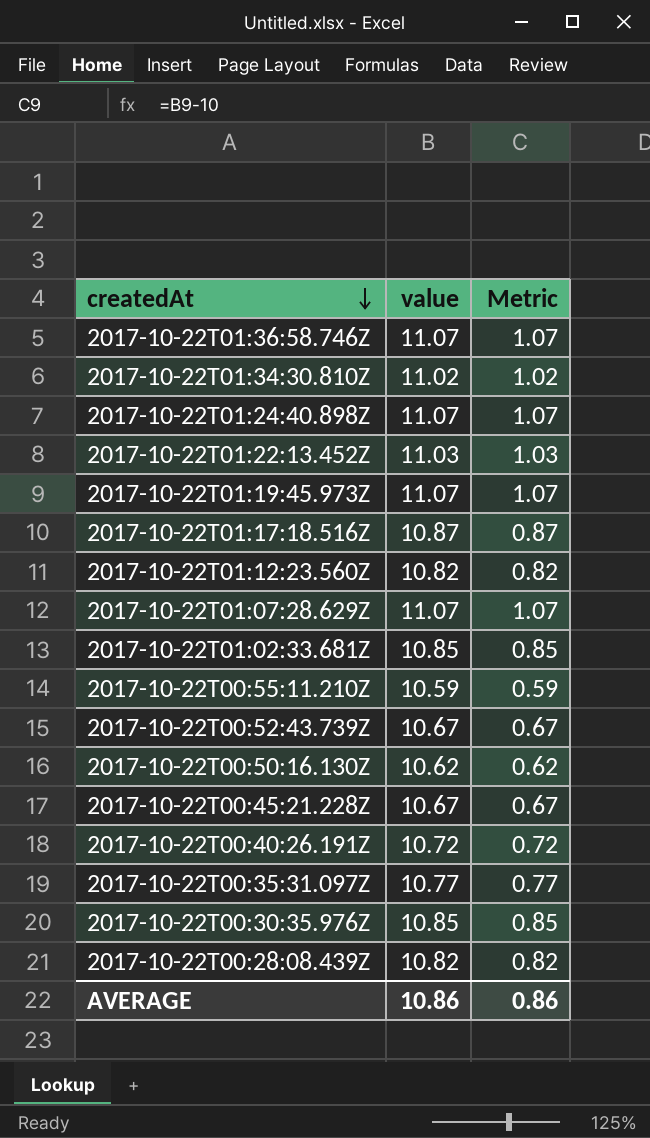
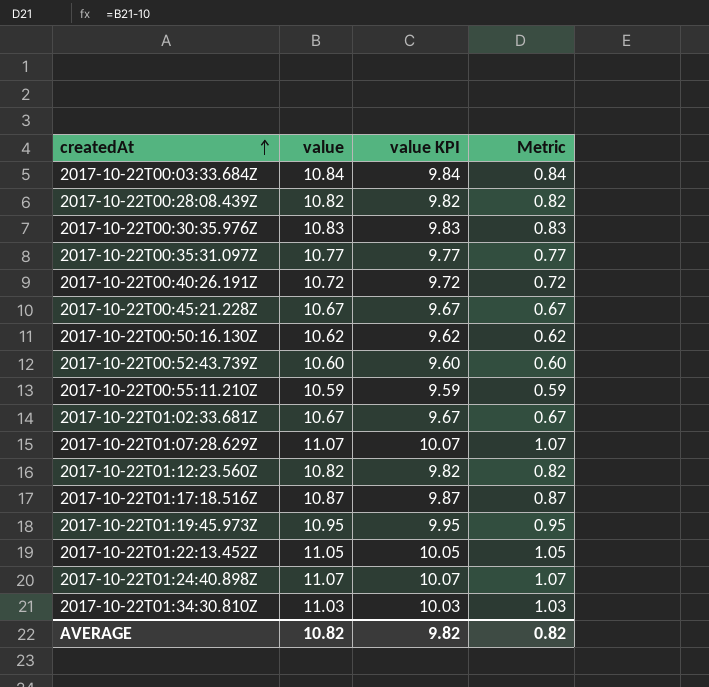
row order: createdAt descending -> createdAt ascending
column value KPI | formula: none -> [value] - 1
row 2017-10-22T01:36:58.746Z: 11.07 | 1.07 -> none
row 2017-10-22T00:03:33.684Z: none -> 10.84 | 9.84 | 0.84
2017-10-22T00:30:35.976Z | value: 10.85 -> 10.83
2017-10-22T00:30:35.976Z | Metric: 0.85 -> 0.83
2017-10-22T00:52:43.739Z | value: 10.67 -> 10.60
2017-10-22T00:52:43.739Z | Metric: 0.67 -> 0.60
2017-10-22T01:02:33.681Z | value: 10.85 -> 10.67
2017-10-22T01:02:33.681Z | Metric: 0.85 -> 0.67
2017-10-22T01:19:45.973Z | value: 11.07 -> 10.95
2017-10-22T01:19:45.973Z | Metric: 1.07 -> 0.95
2017-10-22T01:22:13.452Z | value: 11.03 -> 11.05
2017-10-22T01:22:13.452Z | Metric: 1.03 -> 1.05
2017-10-22T01:34:30.810Z | value: 11.02 -> 11.03
2017-10-22T01:34:30.810Z | Metric: 1.02 -> 1.03
AVERAGE | value: 10.86 -> 10.82
AVERAGE | Metric: 0.86 -> 0.82

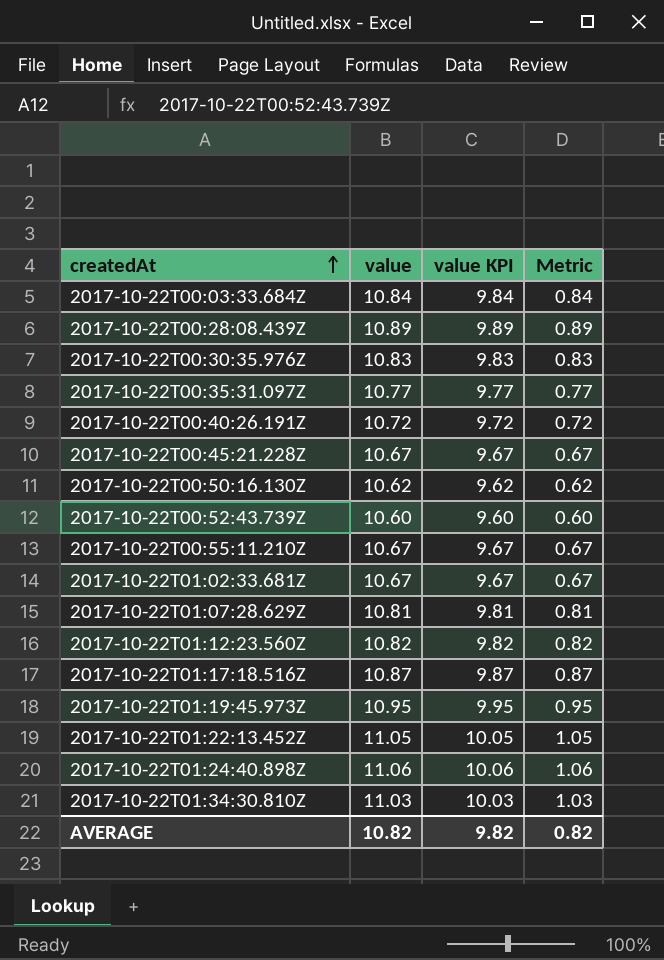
2017-10-22T00:28:08.439Z | value: 10.82 -> 10.89
2017-10-22T00:28:08.439Z | value KPI: 9.82 -> 9.89
2017-10-22T00:28:08.439Z | Metric: 0.82 -> 0.89
2017-10-22T00:55:11.210Z | value: 10.59 -> 10.67
2017-10-22T00:55:11.210Z | value KPI: 9.59 -> 9.67
2017-10-22T00:55:11.210Z | Metric: 0.59 -> 0.67
2017-10-22T01:07:28.629Z | value: 11.07 -> 10.81
2017-10-22T01:07:28.629Z | value KPI: 10.07 -> 9.81
2017-10-22T01:07:28.629Z | Metric: 1.07 -> 0.81
2017-10-22T01:24:40.898Z | value: 11.07 -> 11.06
2017-10-22T01:24:40.898Z | value KPI: 10.07 -> 10.06
2017-10-22T01:24:40.898Z | Metric: 1.07 -> 1.06

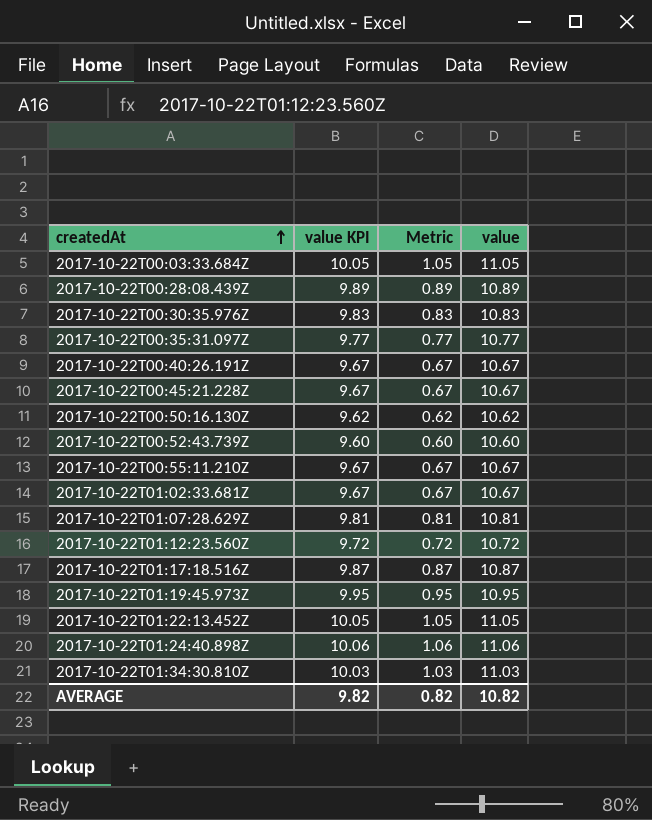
column value | position: 2 -> 4
2017-10-22T00:03:33.684Z | value KPI: 9.84 -> 10.05
2017-10-22T00:03:33.684Z | Metric: 0.84 -> 1.05
2017-10-22T00:03:33.684Z | value: 10.84 -> 11.05
2017-10-22T00:40:26.191Z | value KPI: 9.72 -> 9.67
2017-10-22T00:40:26.191Z | Metric: 0.72 -> 0.67
2017-10-22T00:40:26.191Z | value: 10.72 -> 10.67
2017-10-22T01:12:23.560Z | value KPI: 9.82 -> 9.72
2017-10-22T01:12:23.560Z | Metric: 0.82 -> 0.72
2017-10-22T01:12:23.560Z | value: 10.82 -> 10.72

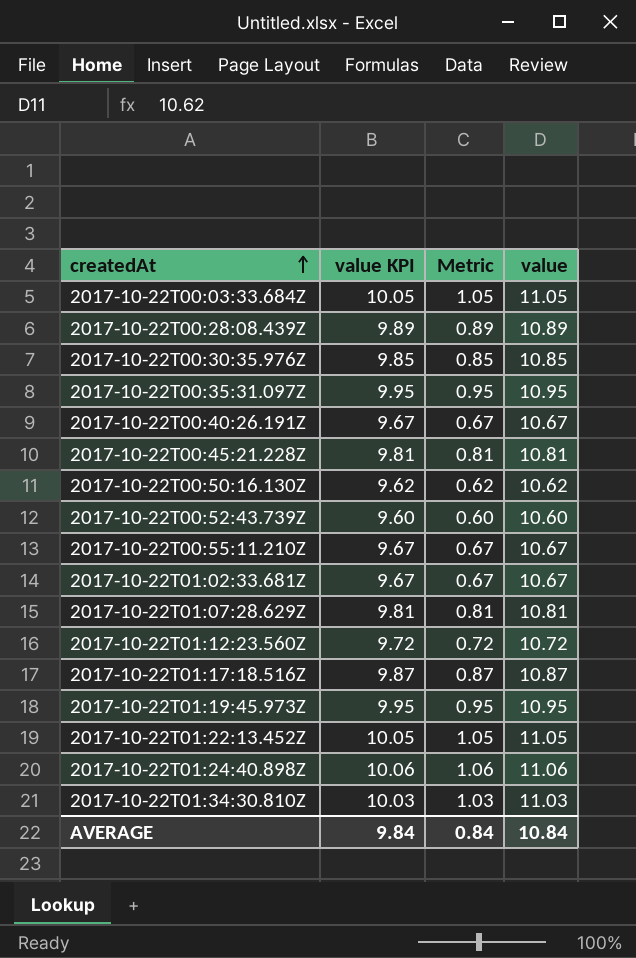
2017-10-22T00:30:35.976Z | value KPI: 9.83 -> 9.85
2017-10-22T00:30:35.976Z | Metric: 0.83 -> 0.85
2017-10-22T00:30:35.976Z | value: 10.83 -> 10.85
2017-10-22T00:35:31.097Z | value KPI: 9.77 -> 9.95
2017-10-22T00:35:31.097Z | Metric: 0.77 -> 0.95
2017-10-22T00:35:31.097Z | value: 10.77 -> 10.95
2017-10-22T00:45:21.228Z | value KPI: 9.67 -> 9.81
2017-10-22T00:45:21.228Z | Metric: 0.67 -> 0.81
2017-10-22T00:45:21.228Z | value: 10.67 -> 10.81
AVERAGE | value KPI: 9.82 -> 9.84
AVERAGE | Metric: 0.82 -> 0.84
AVERAGE | value: 10.82 -> 10.84

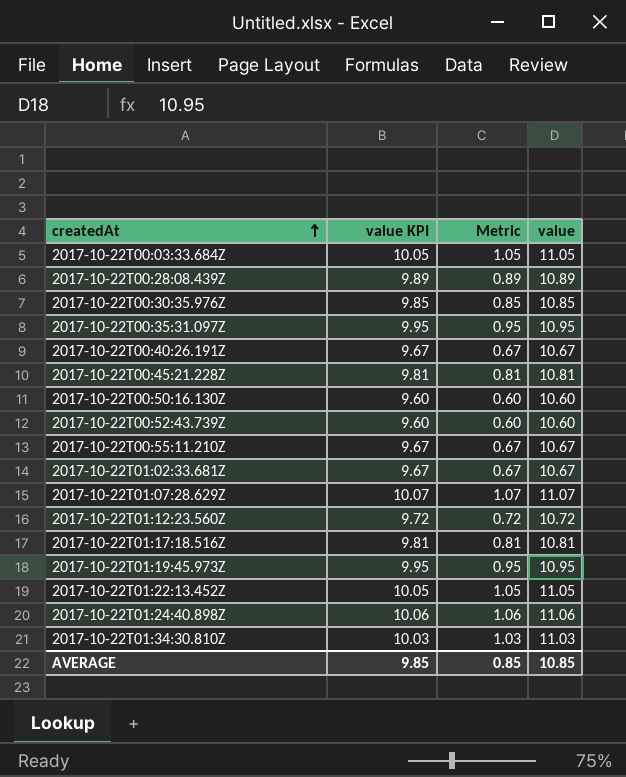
2017-10-22T00:50:16.130Z | value KPI: 9.62 -> 9.60
2017-10-22T00:50:16.130Z | Metric: 0.62 -> 0.60
2017-10-22T00:50:16.130Z | value: 10.62 -> 10.60
2017-10-22T01:07:28.629Z | value KPI: 9.81 -> 10.07
2017-10-22T01:07:28.629Z | Metric: 0.81 -> 1.07
2017-10-22T01:07:28.629Z | value: 10.81 -> 11.07
2017-10-22T01:17:18.516Z | value KPI: 9.87 -> 9.81
2017-10-22T01:17:18.516Z | Metric: 0.87 -> 0.81
2017-10-22T01:17:18.516Z | value: 10.87 -> 10.81
AVERAGE | value KPI: 9.84 -> 9.85
AVERAGE | Metric: 0.84 -> 0.85
AVERAGE | value: 10.84 -> 10.85

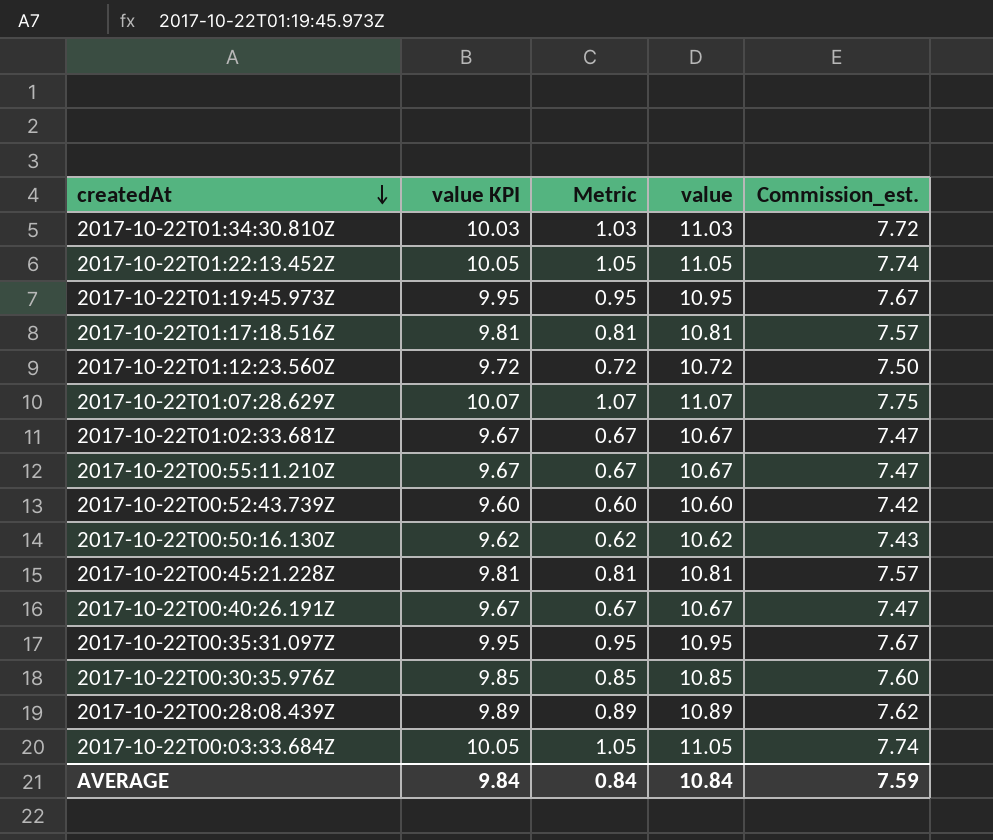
row order: createdAt ascending -> createdAt descending
column Commission_est. | formula: none -> [value] * 0.7
row 2017-10-22T01:24:40.898Z: 10.06 | 1.06 | 11.06 -> none
2017-10-22T00:50:16.130Z | value KPI: 9.60 -> 9.62
2017-10-22T00:50:16.130Z | Metric: 0.60 -> 0.62
2017-10-22T00:50:16.130Z | value: 10.60 -> 10.62
AVERAGE | value KPI: 9.85 -> 9.84
AVERAGE | Metric: 0.85 -> 0.84
AVERAGE | value: 10.85 -> 10.84

